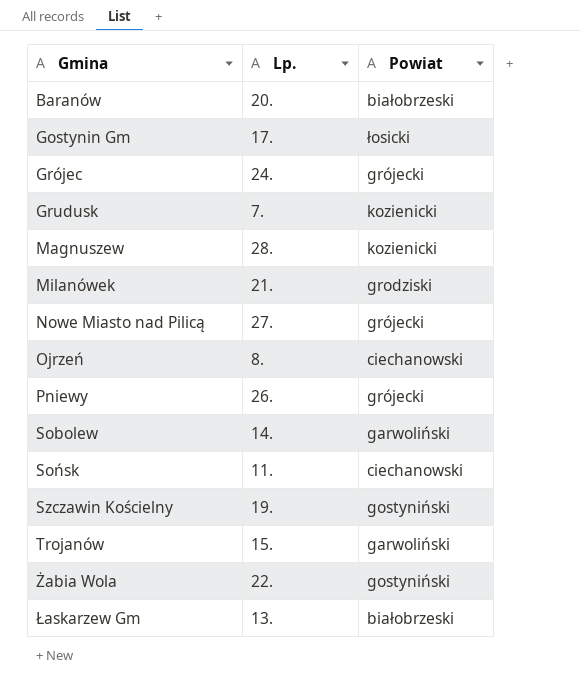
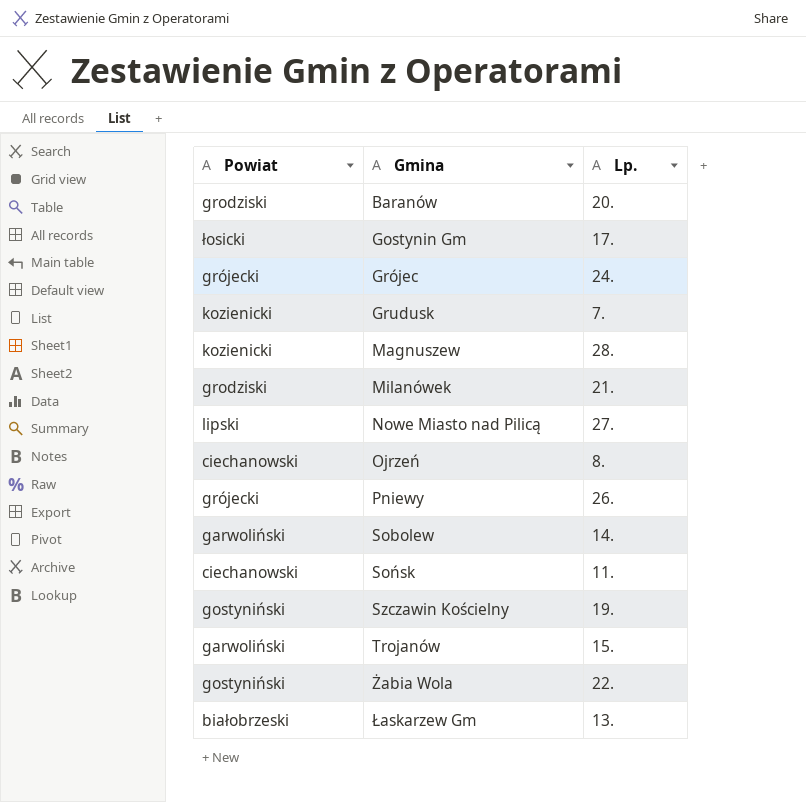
column Powiat | position: 3 -> 1
Baranów | Powiat: białobrzeski -> grodziski
Nowe Miasto nad Pilicą | Powiat: grójecki -> lipski

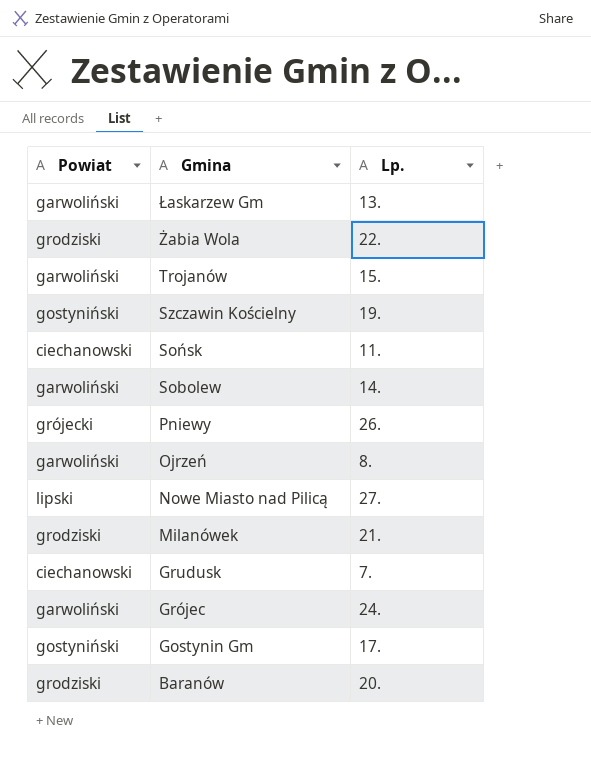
row order: Gmina ascending -> Gmina descending
row Magnuszew: kozienicki | 28. -> none
Łaskarzew Gm | Powiat: białobrzeski -> garwoliński
Żabia Wola | Powiat: gostyniński -> grodziski
Ojrzeń | Powiat: ciechanowski -> garwoliński
Grudusk | Powiat: kozienicki -> ciechanowski
Grójec | Powiat: grójecki -> garwoliński
Gostynin Gm | Powiat: łosicki -> gostyniński

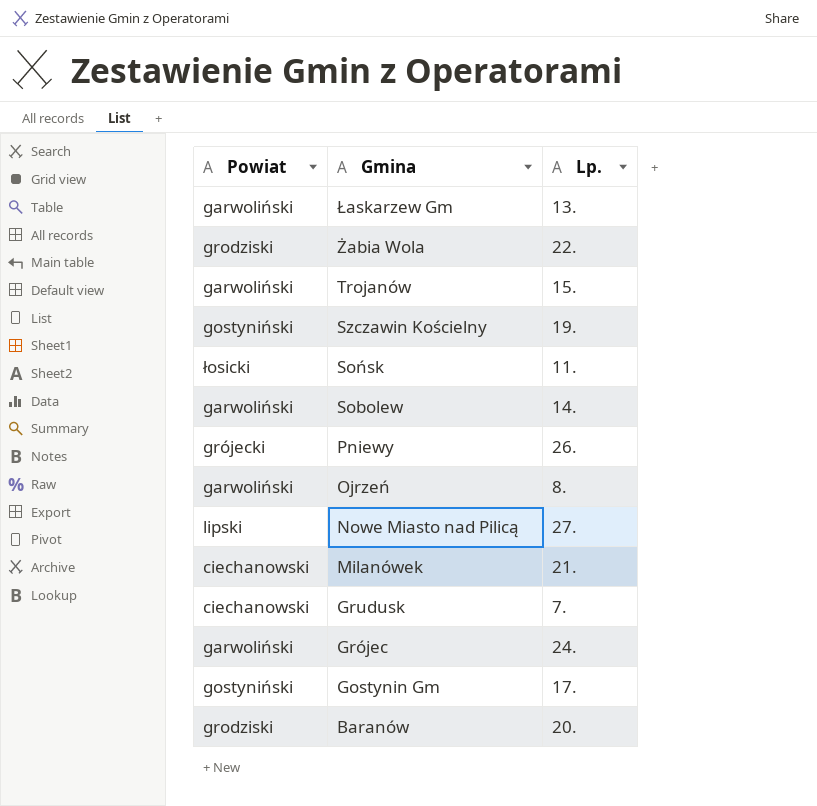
Sońsk | Powiat: ciechanowski -> łosicki
Milanówek | Powiat: grodziski -> ciechanowski

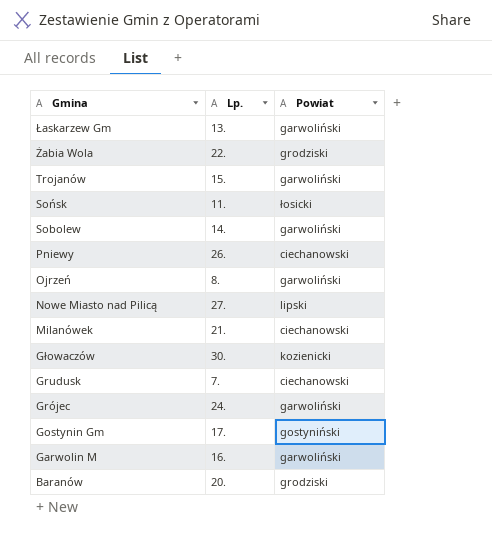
column Powiat | position: 1 -> 3
row Szczawin Kościelny: gostyniński | 19. -> none
Pniewy | Powiat: grójecki -> ciechanowski
row Głowaczów: none -> 30. | kozienicki
row Garwolin M: none -> 16. | garwoliński

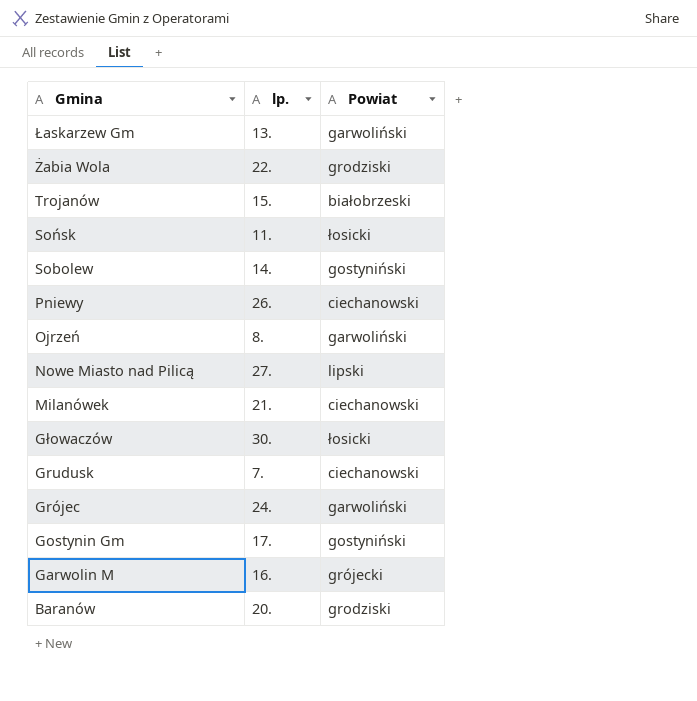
column name: Lp. -> lp.
Trojanów | Powiat: garwoliński -> białobrzeski
Sobolew | Powiat: garwoliński -> gostyniński
Głowaczów | Powiat: kozienicki -> łosicki
Garwolin M | Powiat: garwoliński -> grójecki

